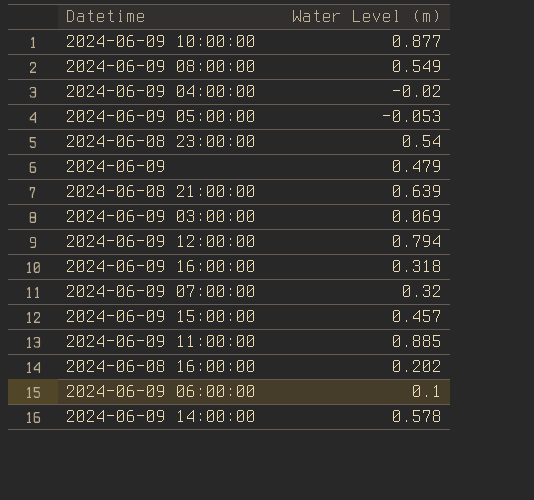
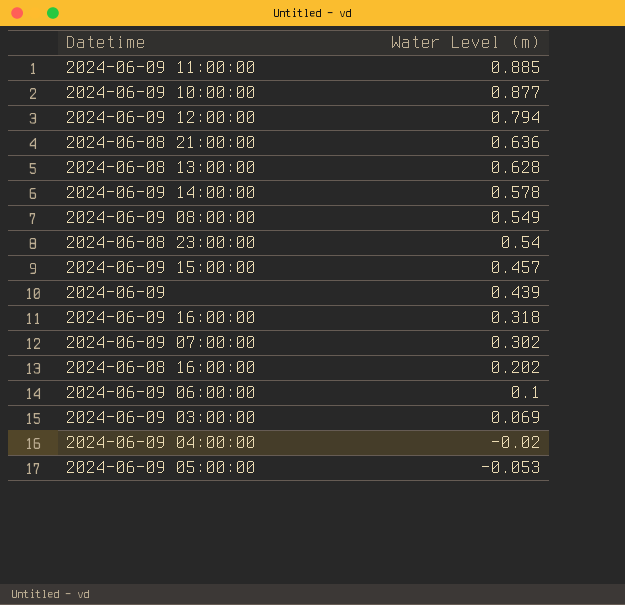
row order: none -> Water Level (m) descending
2024-06-08 21:00:00 | Water Level (m): 0.639 -> 0.636
row 2024-06-08 13:00:00: none -> 0.628
2024-06-09 | Water Level (m): 0.479 -> 0.439
2024-06-09 07:00:00 | Water Level (m): 0.32 -> 0.302

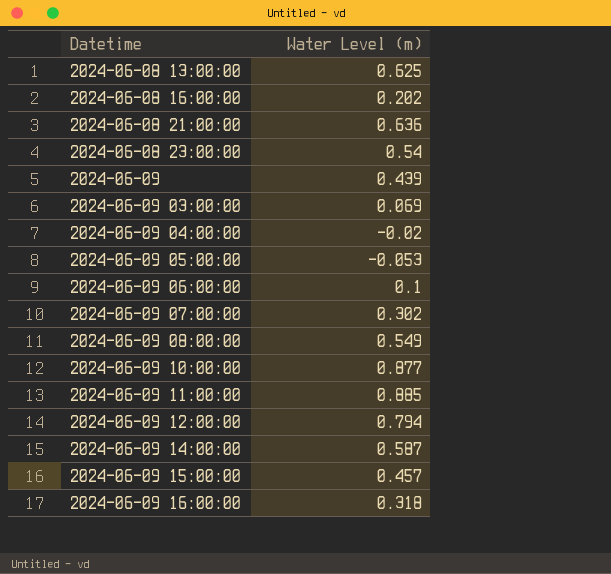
row order: Water Level (m) descending -> Datetime ascending
2024-06-08 13:00:00 | Water Level (m): 0.628 -> 0.625
2024-06-09 14:00:00 | Water Level (m): 0.578 -> 0.587

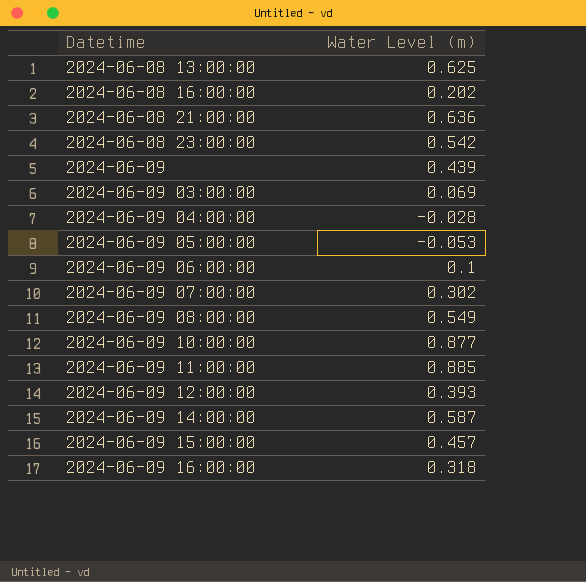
2024-06-08 23:00:00 | Water Level (m): 0.54 -> 0.542
2024-06-09 04:00:00 | Water Level (m): -0.02 -> -0.028
2024-06-09 12:00:00 | Water Level (m): 0.794 -> 0.393

